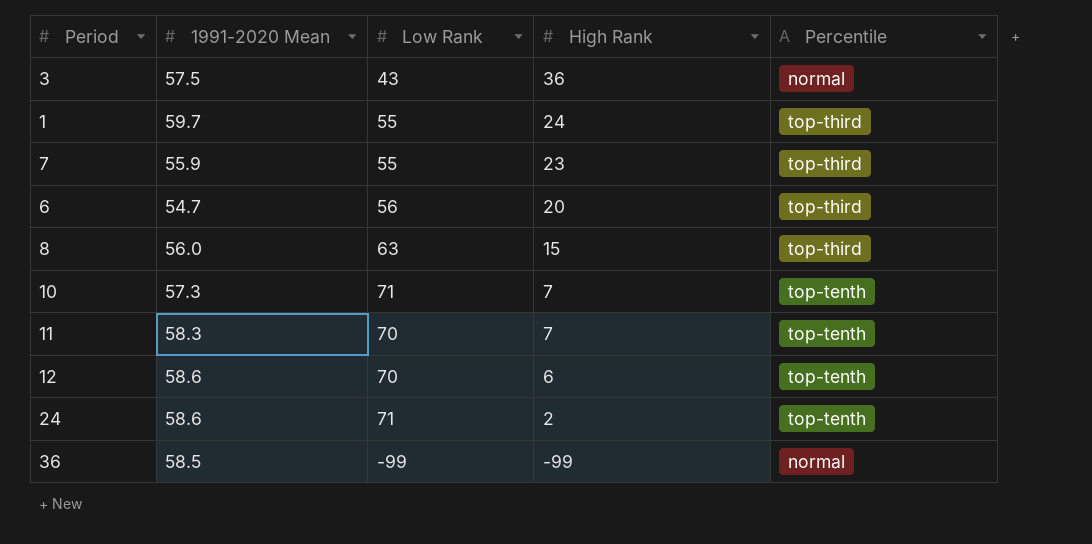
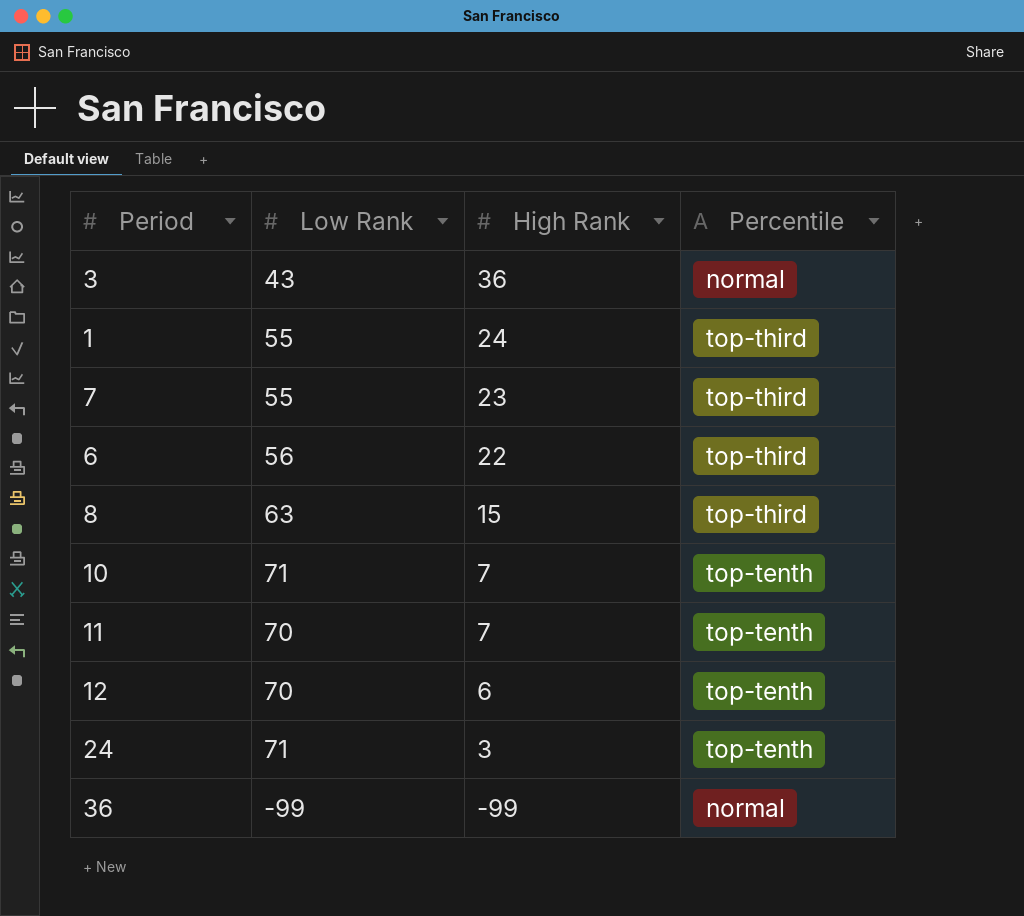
column 1991-2020 Mean | position: 2 -> none
6 | High Rank: 20 -> 22
24 | High Rank: 2 -> 3

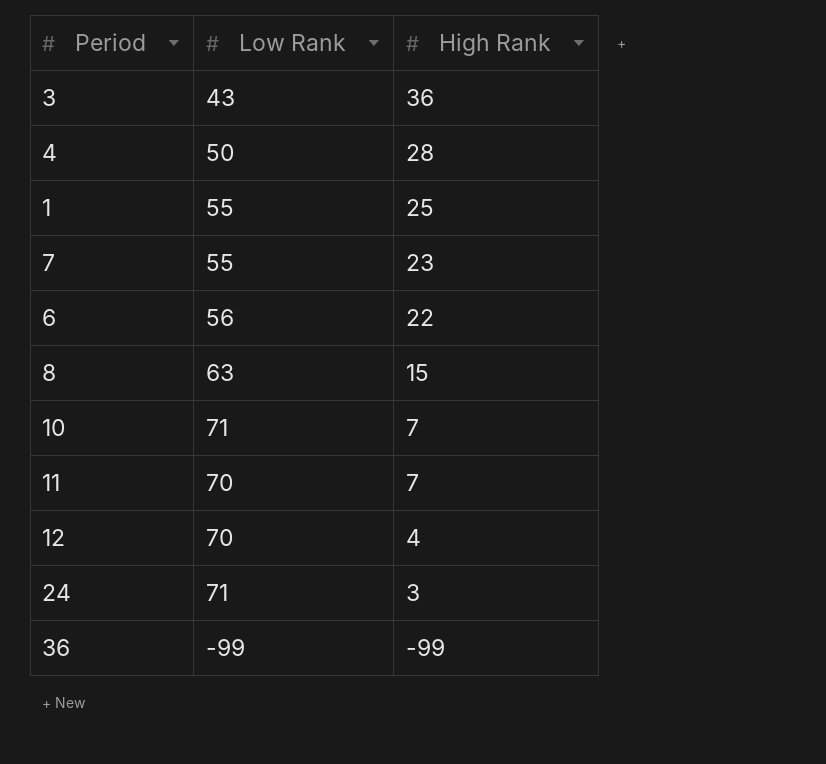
column Percentile | position: 4 -> none
row 4: none -> 50 | 28
1 | High Rank: 24 -> 25
12 | High Rank: 6 -> 4

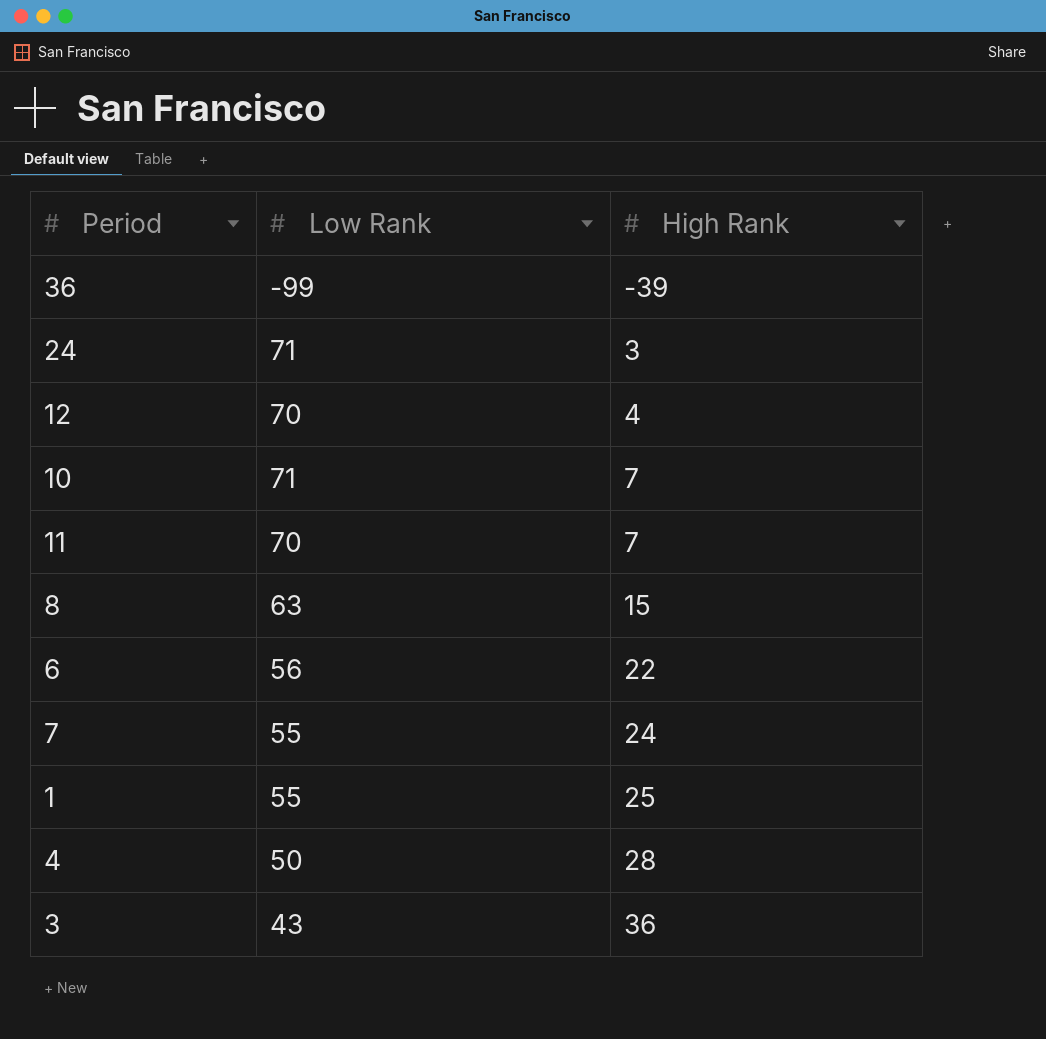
row order: High Rank descending -> High Rank ascending
36 | High Rank: -99 -> -39
7 | High Rank: 23 -> 24

